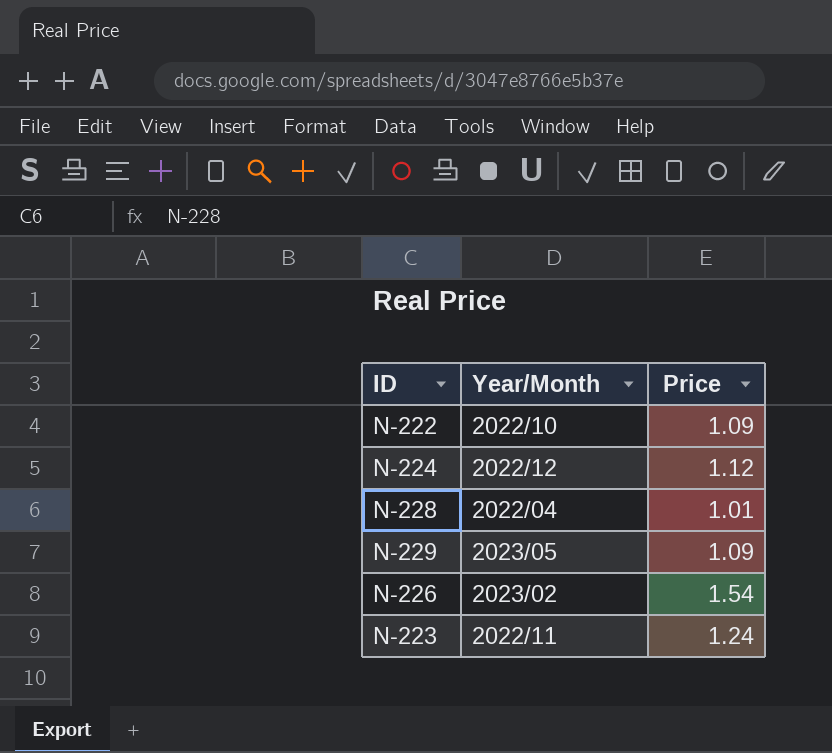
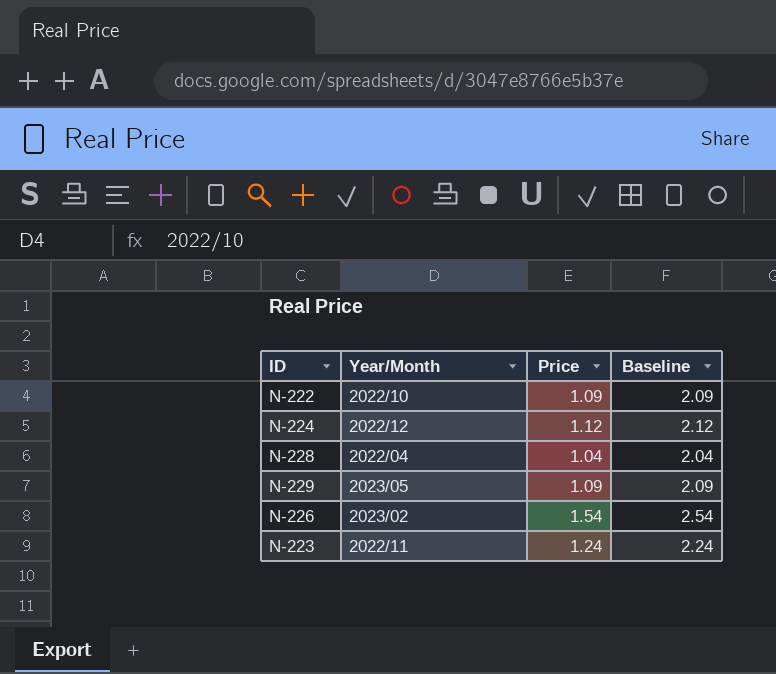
column Baseline | formula: none -> [Price] + 1
N-228 | Price: 1.01 -> 1.04

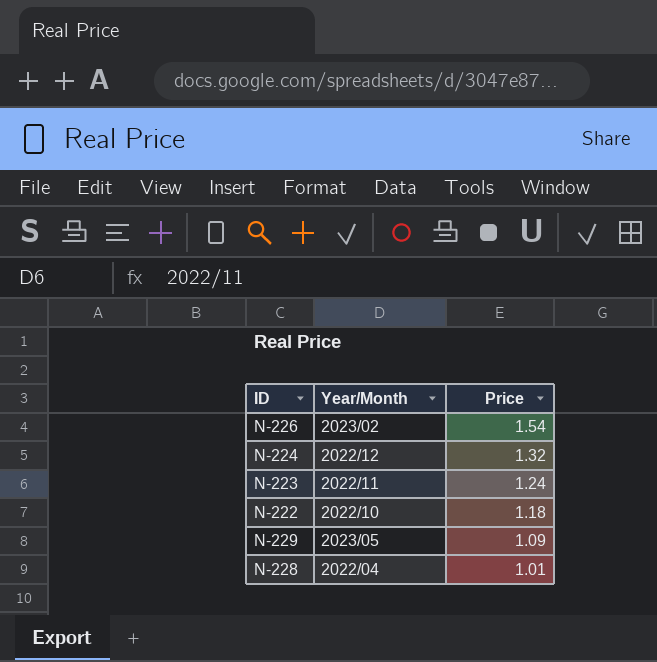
row order: none -> Price descending
column Baseline | formula: [Price] + 1 -> none
N-224 | Price: 1.12 -> 1.32
N-222 | Price: 1.09 -> 1.18
N-228 | Price: 1.04 -> 1.01

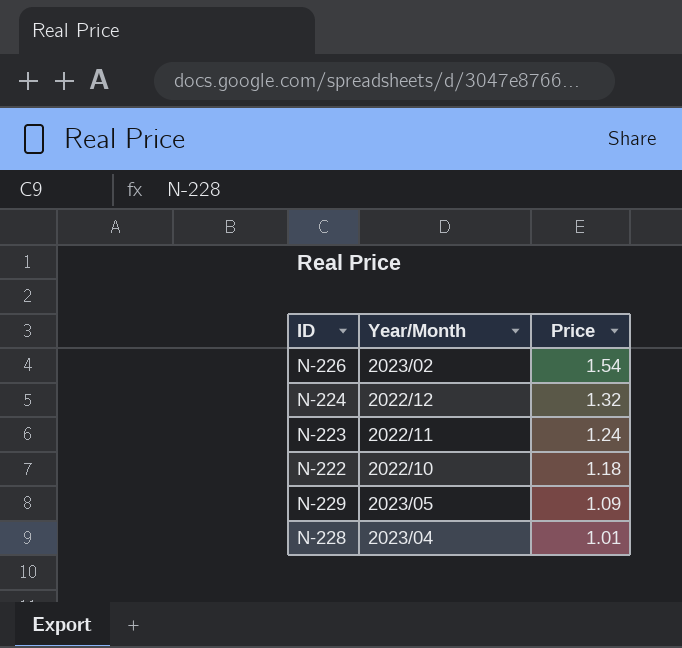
N-228 | Year/Month: 2022/04 -> 2023/04

